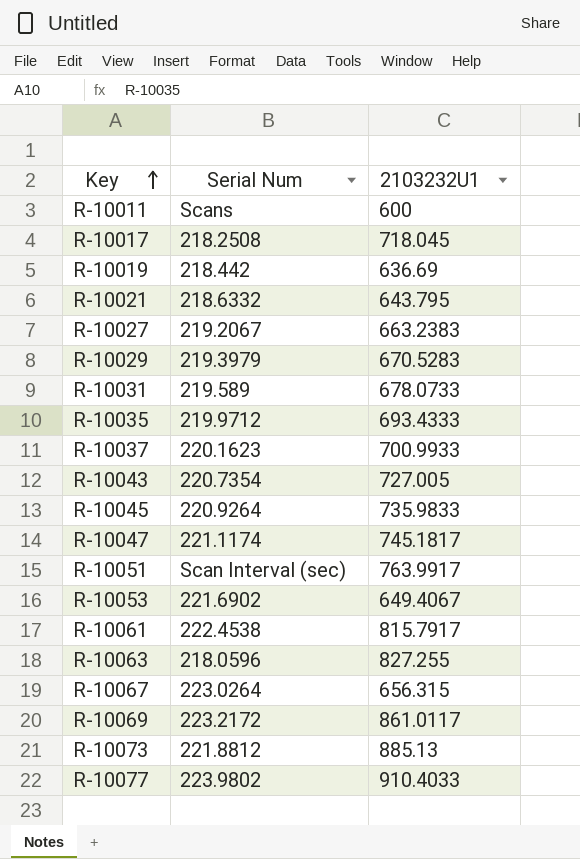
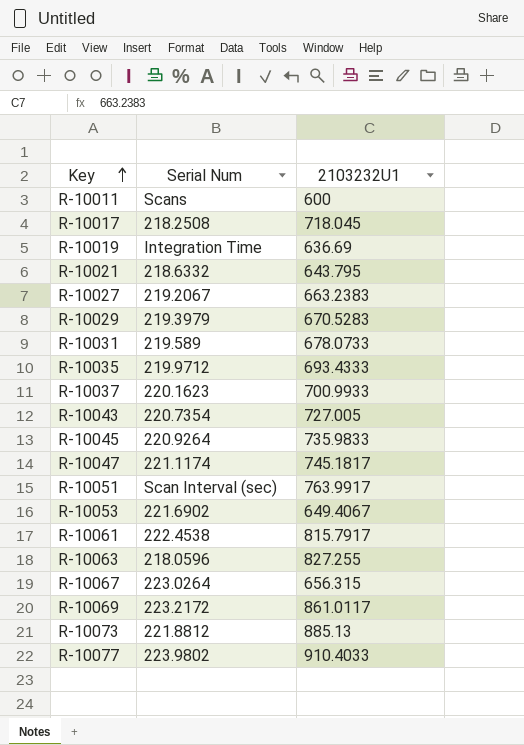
R-10019 | Serial Num: 218.442 -> Integration Time

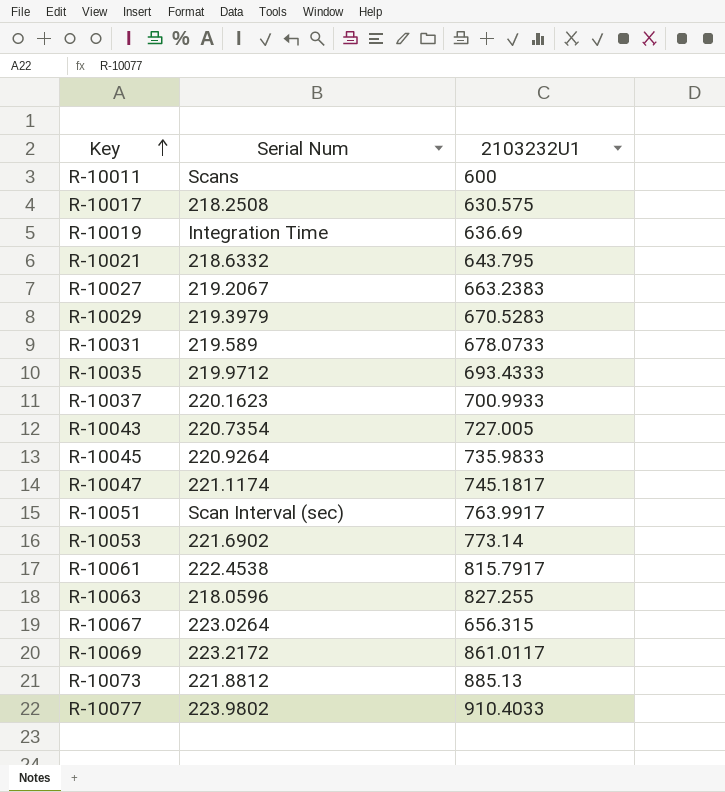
R-10017 | 2103232U1: 718.045 -> 630.575
R-10053 | 2103232U1: 649.4067 -> 773.14

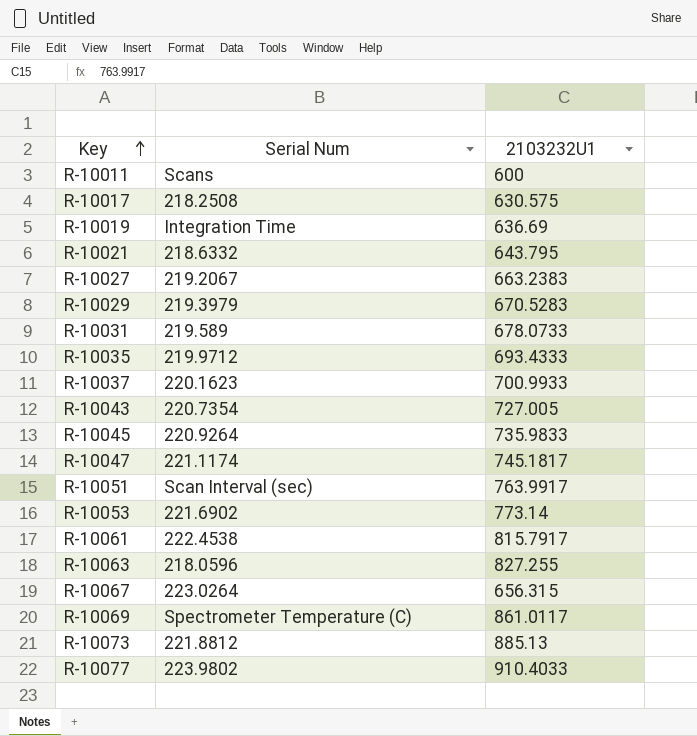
R-10069 | Serial Num: 223.2172 -> Spectrometer Temperature (C)

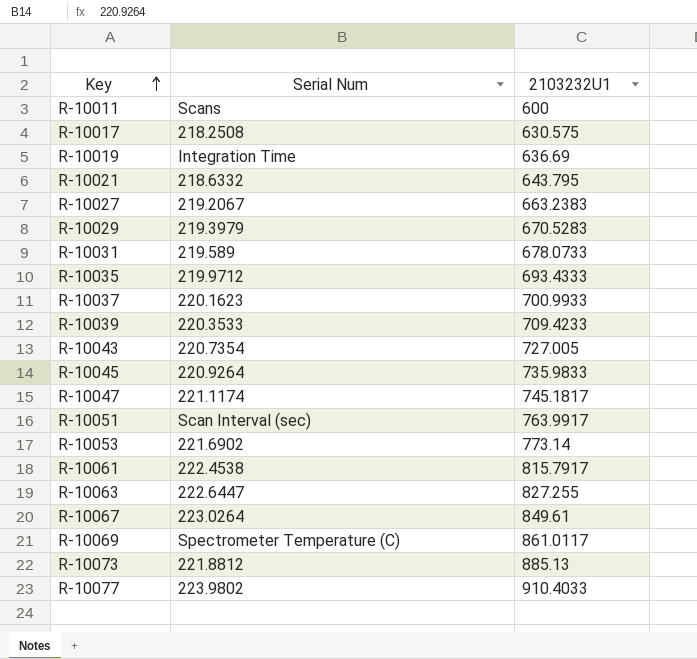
row R-10039: none -> 220.3533 | 709.4233
R-10063 | Serial Num: 218.0596 -> 222.6447
R-10067 | 2103232U1: 656.315 -> 849.61

